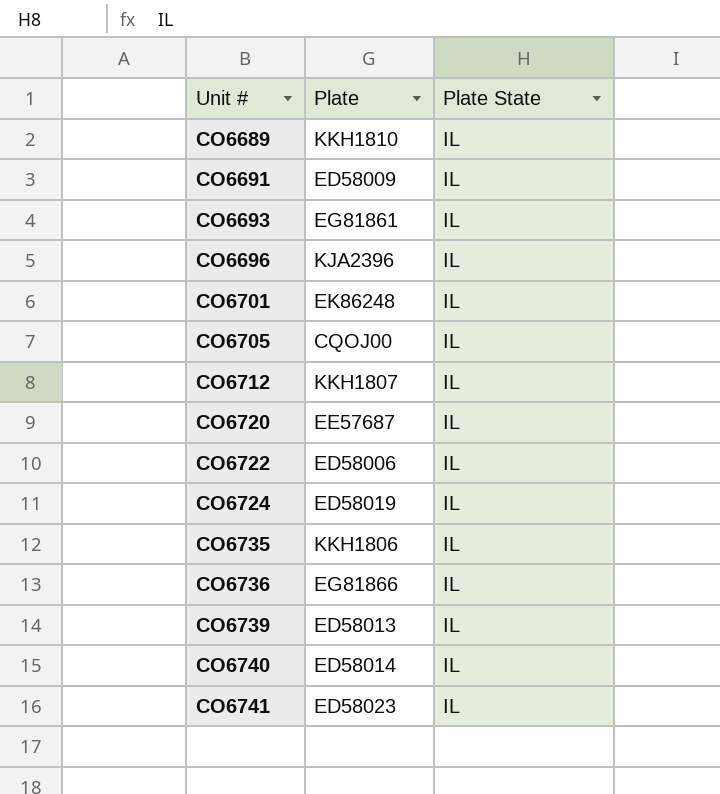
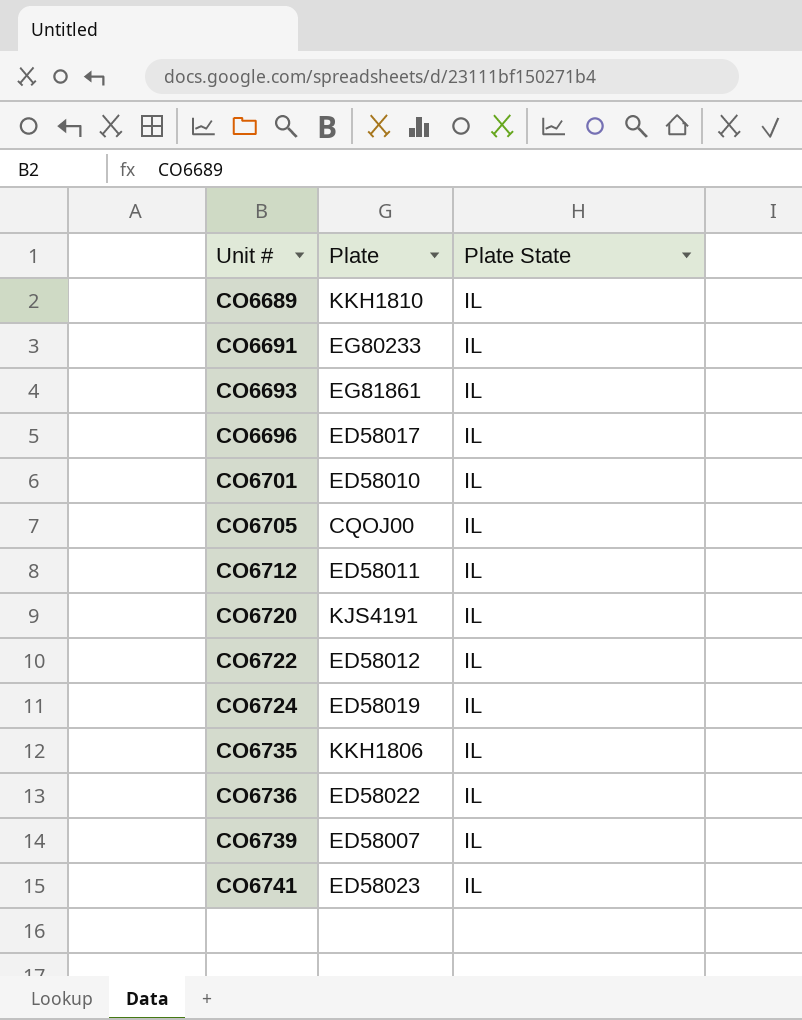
row CO6740: ED58014 | IL -> none
CO6691 | Plate: ED58009 -> EG80233
CO6696 | Plate: KJA2396 -> ED58017
CO6701 | Plate: EK86248 -> ED58010
CO6712 | Plate: KKH1807 -> ED58011
CO6720 | Plate: EE57687 -> KJS4191
CO6722 | Plate: ED58006 -> ED58012
CO6736 | Plate: EG81866 -> ED58022
CO6739 | Plate: ED58013 -> ED58007

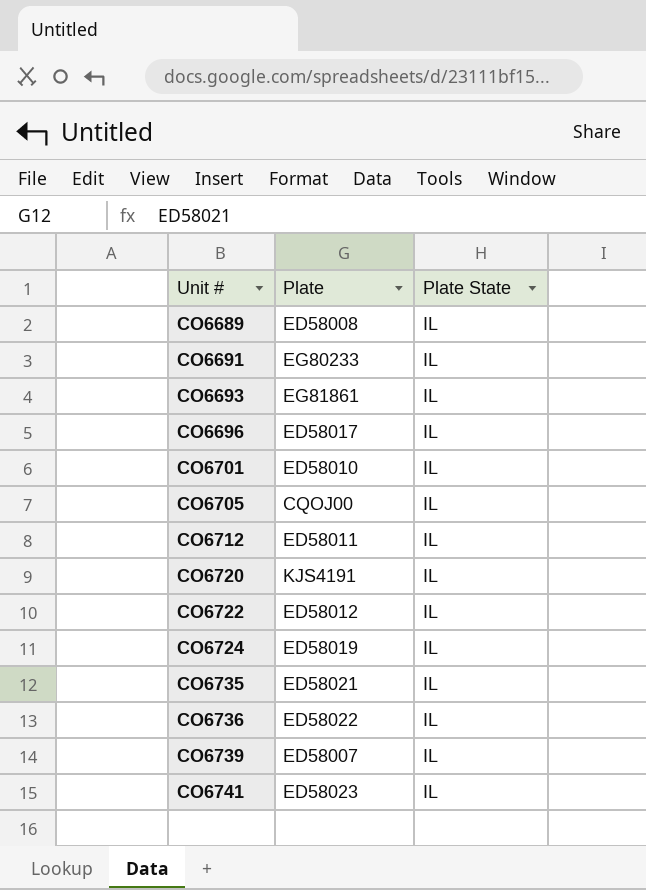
CO6689 | Plate: KKH1810 -> ED58008
CO6735 | Plate: KKH1806 -> ED58021

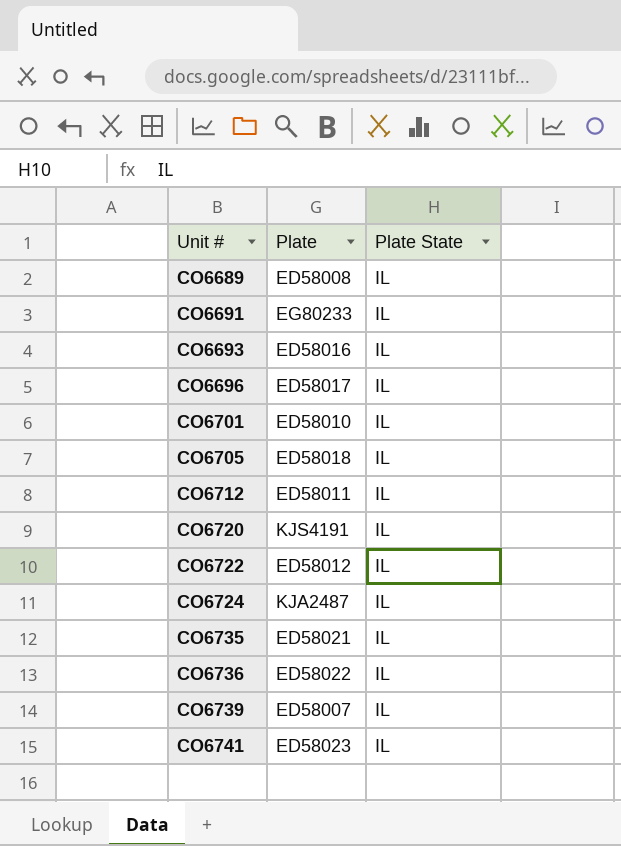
CO6693 | Plate: EG81861 -> ED58016
CO6705 | Plate: CQOJ00 -> ED58018
CO6724 | Plate: ED58019 -> KJA2487

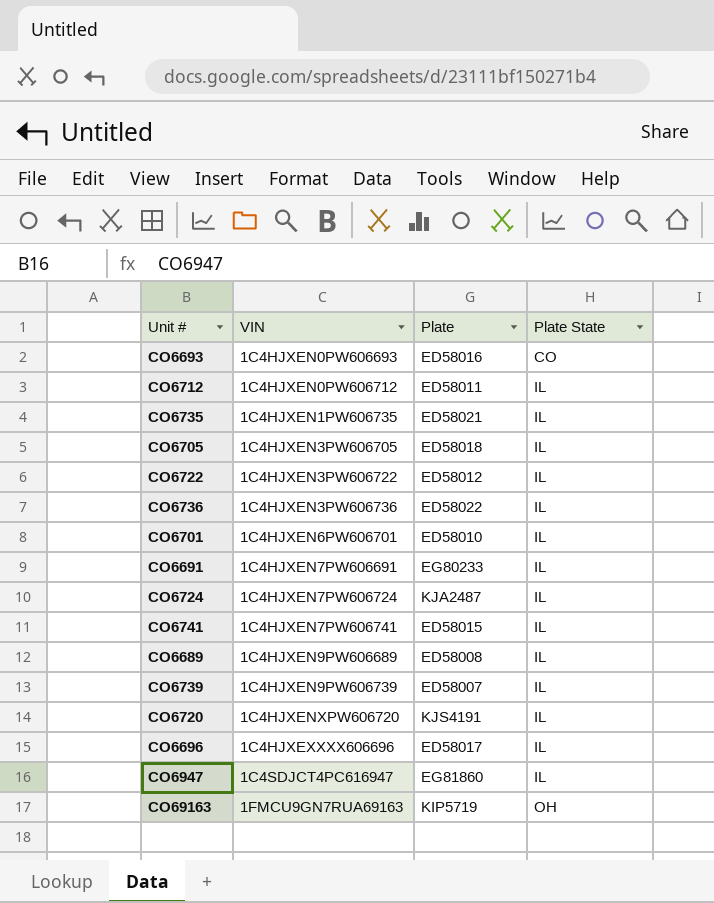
row order: Unit # ascending -> VIN ascending
column VIN | position: none -> 2
CO6693 | Plate State: IL -> CO
CO6741 | Plate: ED58023 -> ED58015
row CO6947: none -> 1C4SDJCT4PC616947 | EG81860 | IL
row CO69163: none -> 1FMCU9GN7RUA69163 | KIP5719 | OH

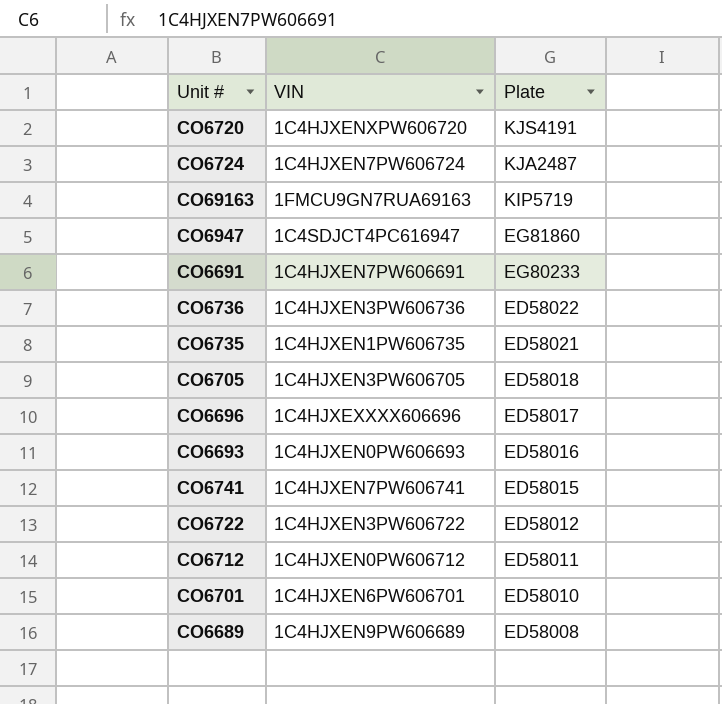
row order: VIN ascending -> Plate descending
column Plate State | position: 4 -> none
row CO6739: 1C4HJXEN9PW606739 | ED58007 | IL -> none

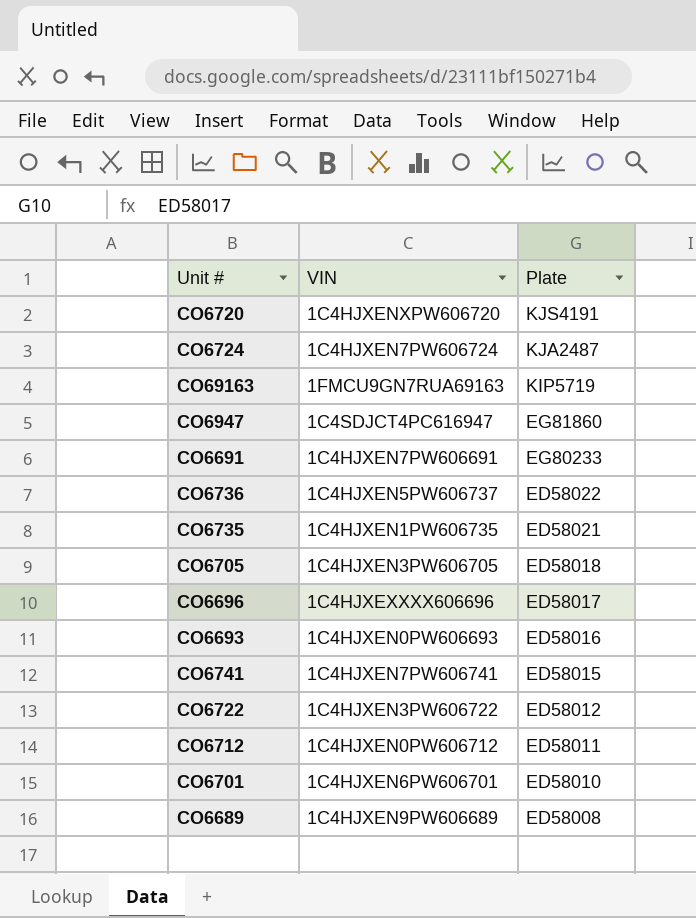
CO6736 | VIN: 1C4HJXEN3PW606736 -> 1C4HJXEN5PW606737

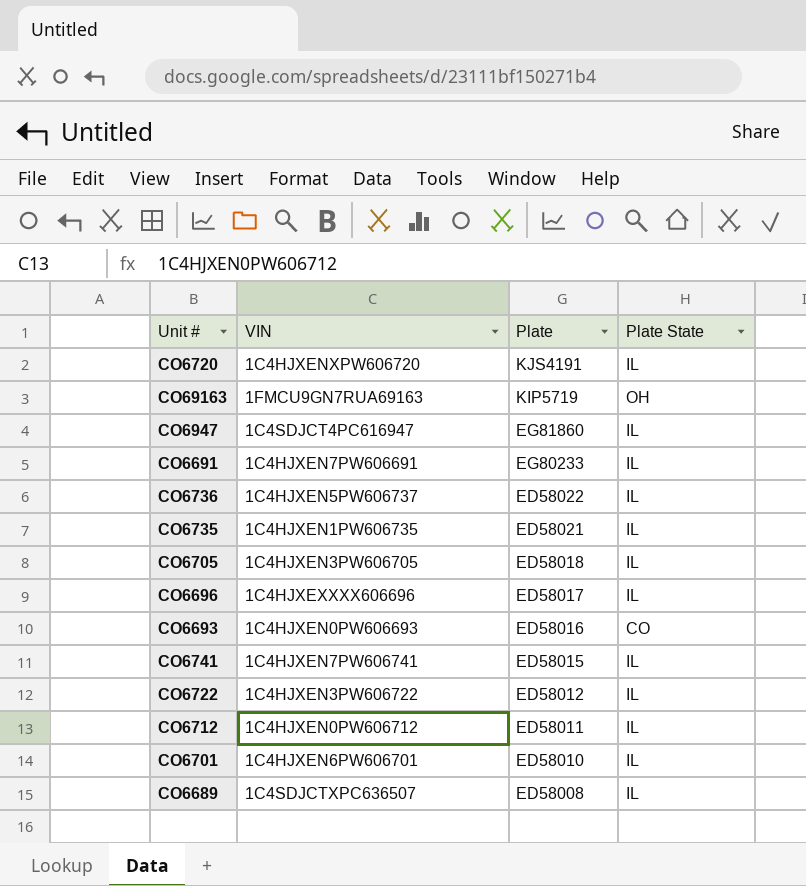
column Plate State | position: none -> 4
row CO6724: 1C4HJXEN7PW606724 | KJA2487 -> none
CO6689 | VIN: 1C4HJXEN9PW606689 -> 1C4SDJCTXPC636507

